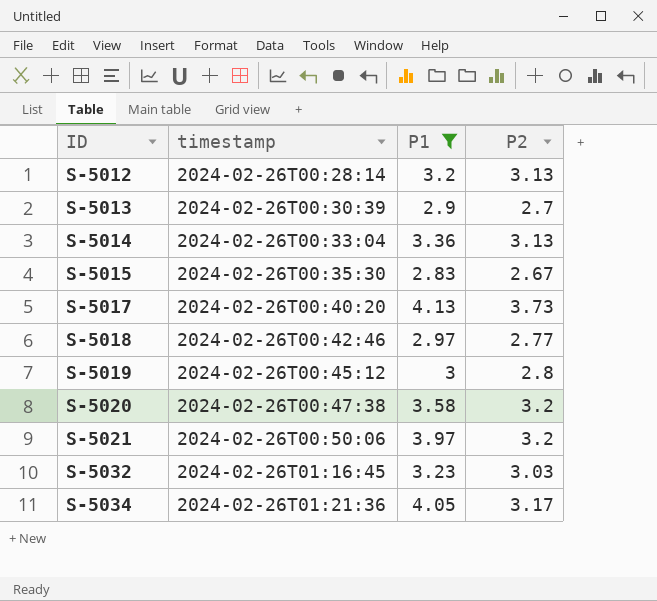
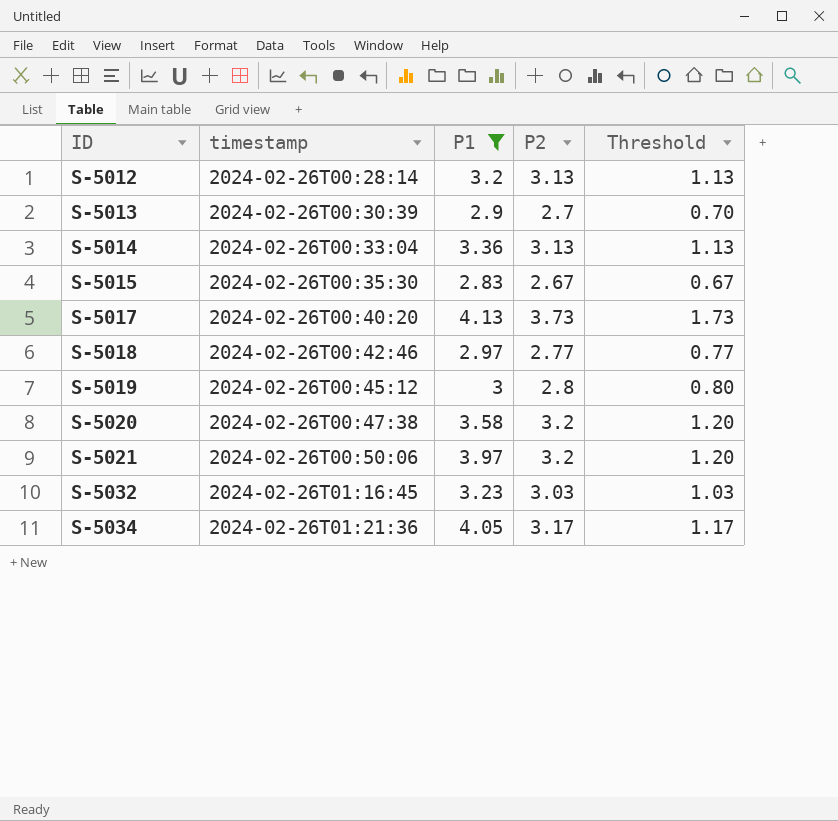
column Threshold | formula: none -> [P2] - 2

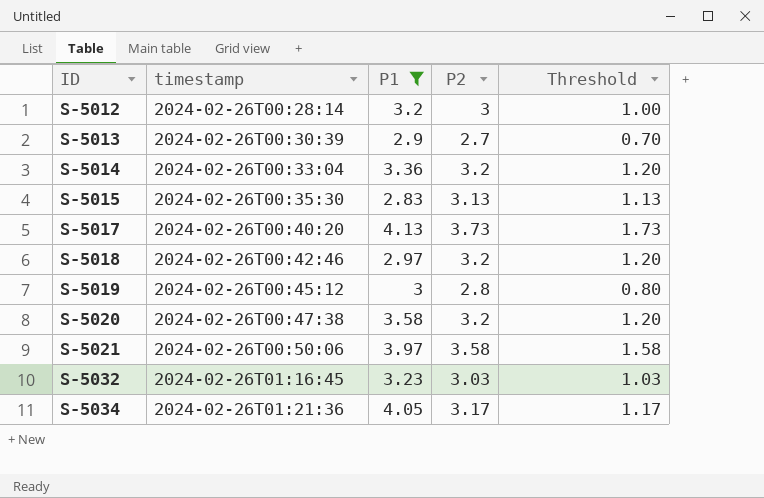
S-5012 | P2: 3.13 -> 3
S-5012 | Threshold: 1.13 -> 1.00
S-5014 | P2: 3.13 -> 3.2
S-5014 | Threshold: 1.13 -> 1.20
S-5015 | P2: 2.67 -> 3.13
S-5015 | Threshold: 0.67 -> 1.13
S-5018 | P2: 2.77 -> 3.2
S-5018 | Threshold: 0.77 -> 1.20
S-5021 | P2: 3.2 -> 3.58
S-5021 | Threshold: 1.20 -> 1.58

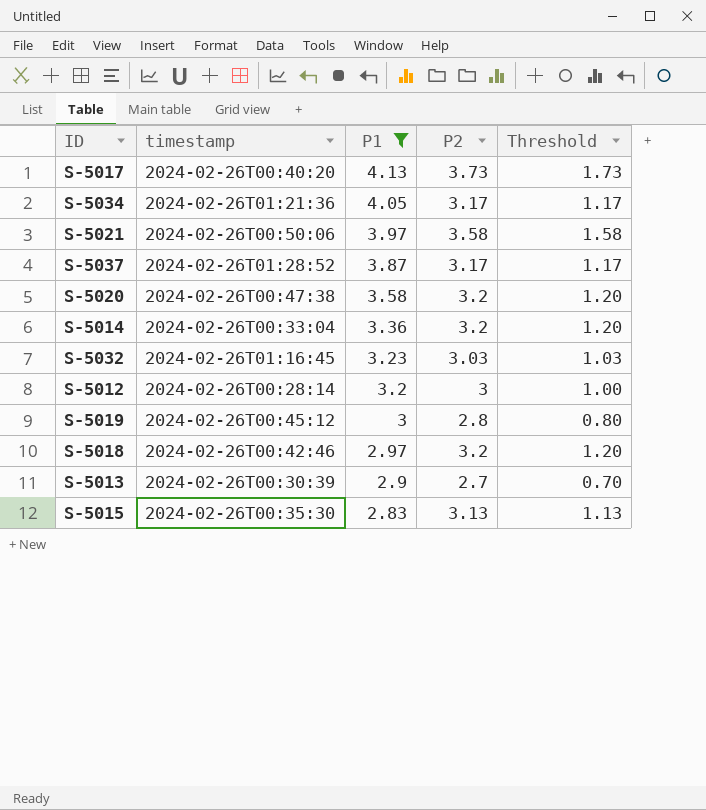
row order: ID ascending -> P1 descending
row S-5037: none -> 2024-02-26T01:28:52 | 3.87 | 3.17 | 1.17

